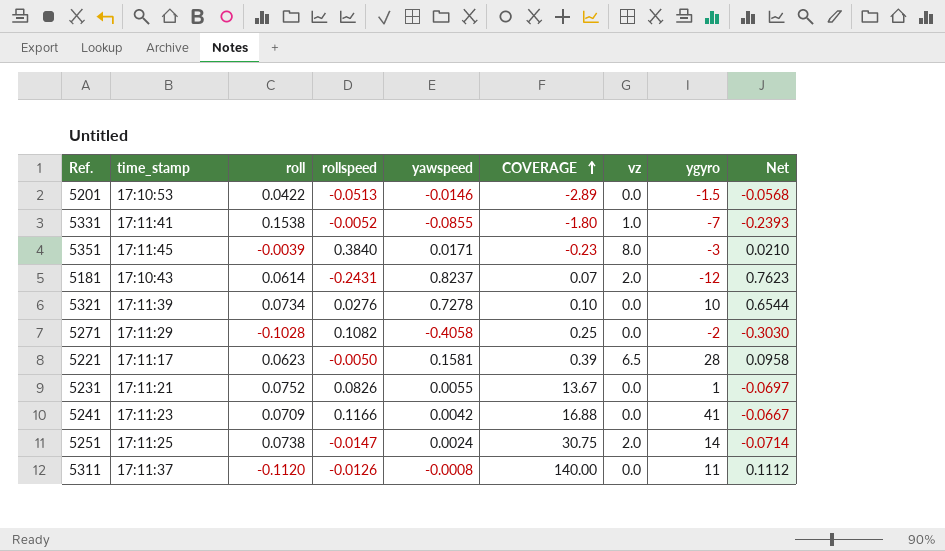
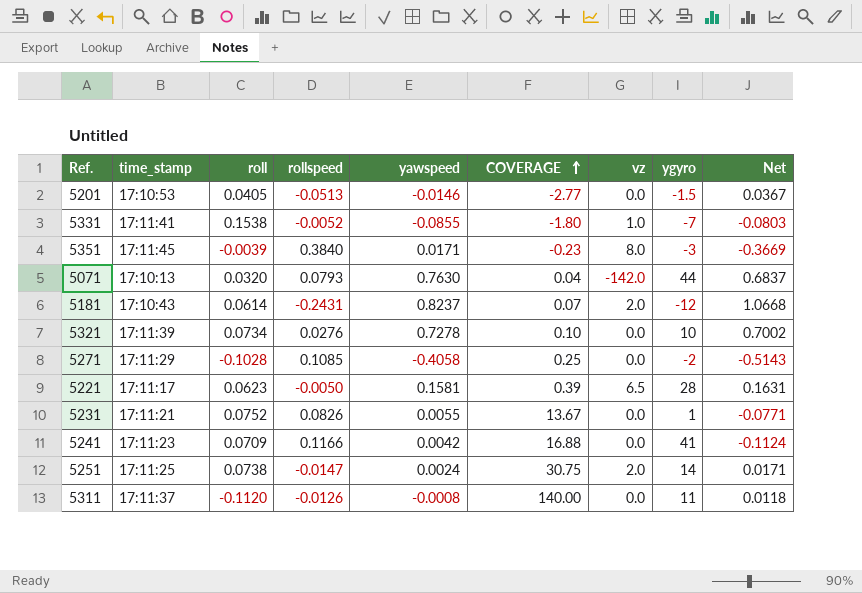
column Net | formula: [yawspeed] - [roll] -> [yawspeed] - [rollspeed]
5201 | roll: 0.0422 -> 0.0405
5201 | COVERAGE: -2.89 -> -2.77
row 5071: none -> 17:10:13 | 0.0320 | 0.0793 | 0.7630 | 0.04 | -142.0 | 44 | 0.6837
5271 | rollspeed: 0.1082 -> 0.1085

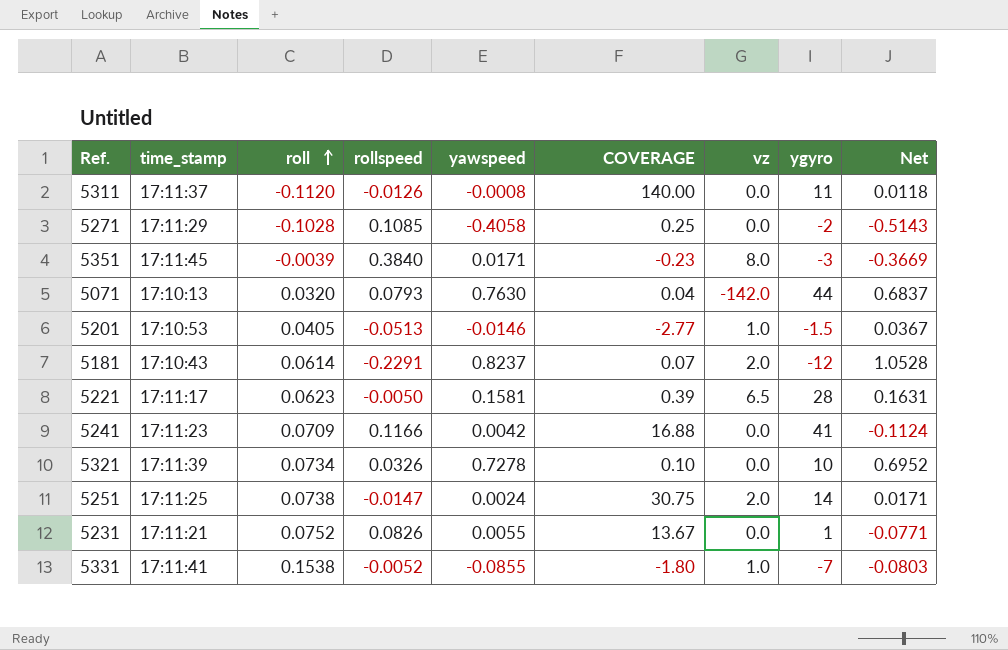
row order: COVERAGE ascending -> roll ascending
5201 | vz: 0.0 -> 1.0
5181 | rollspeed: -0.2431 -> -0.2291
5181 | Net: 1.0668 -> 1.0528
5321 | rollspeed: 0.0276 -> 0.0326
5321 | Net: 0.7002 -> 0.6952

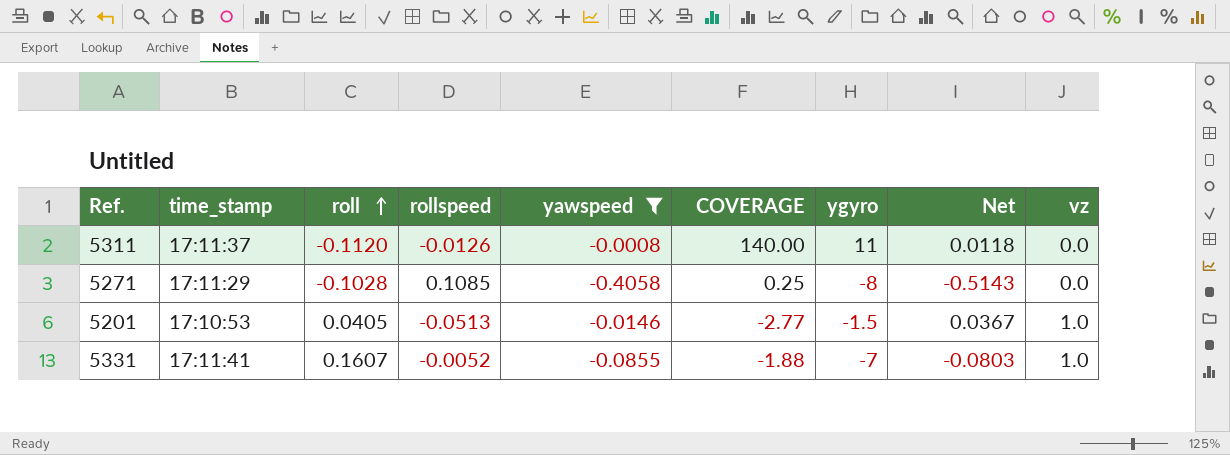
filter: none -> yawspeed <= -0.0008
column vz | position: 7 -> 9
5271 | ygyro: -2 -> -8
5331 | roll: 0.1538 -> 0.1607
5331 | COVERAGE: -1.80 -> -1.88

